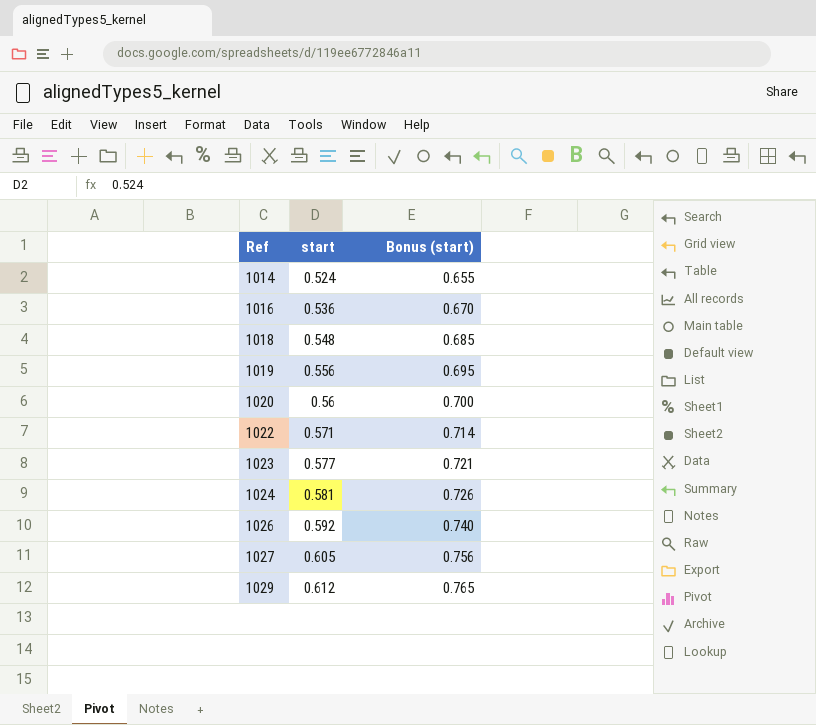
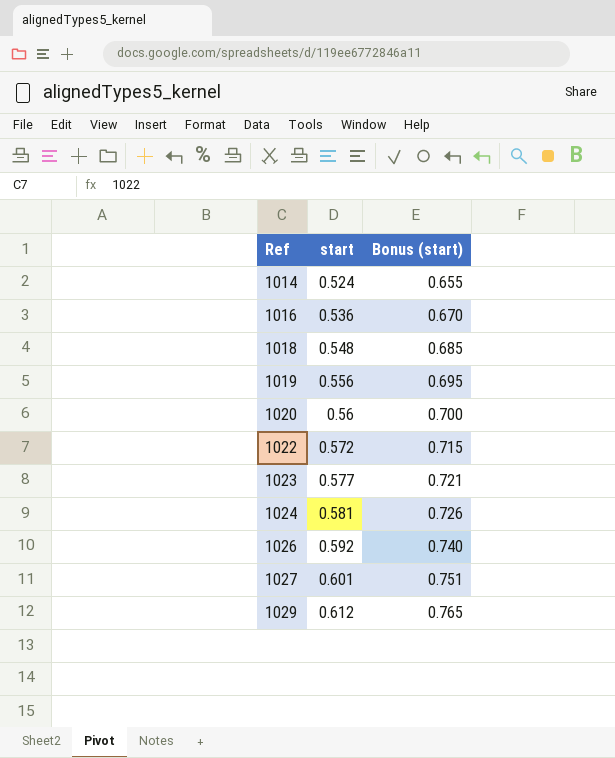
1022 | start: 0.571 -> 0.572
1022 | Bonus (start): 0.714 -> 0.715
1027 | start: 0.605 -> 0.601
1027 | Bonus (start): 0.756 -> 0.751

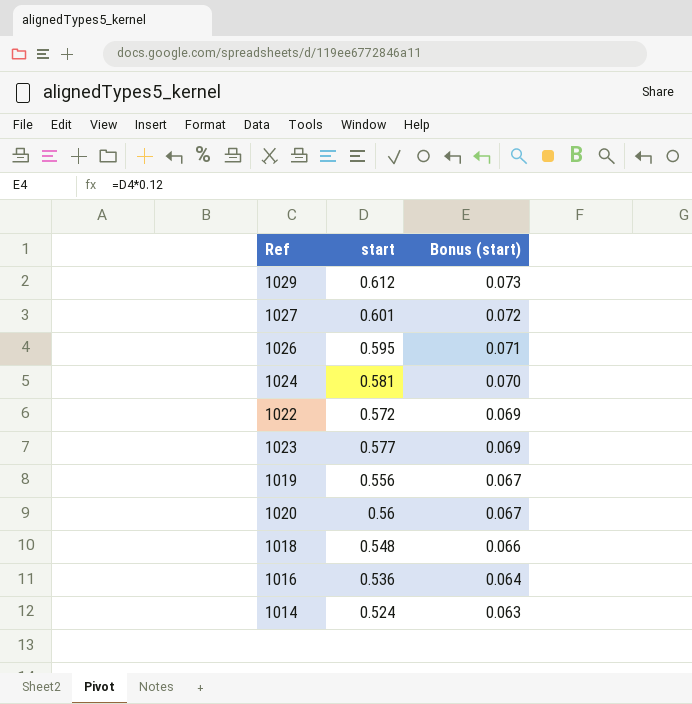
row order: Ref ascending -> Bonus (start) descending
column Bonus (start) | formula: [start] * 1.25 -> [start] * 0.12
1026 | start: 0.592 -> 0.595

